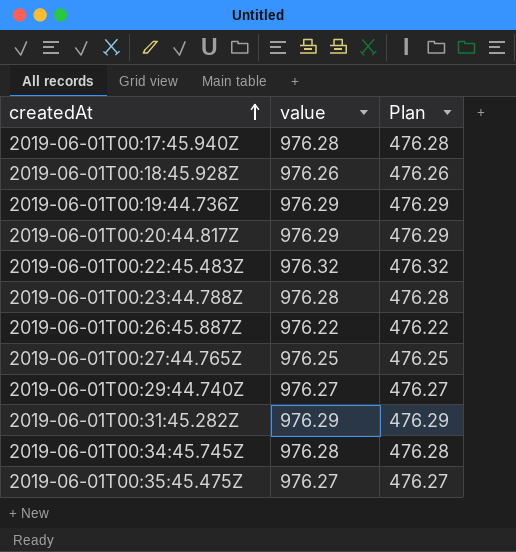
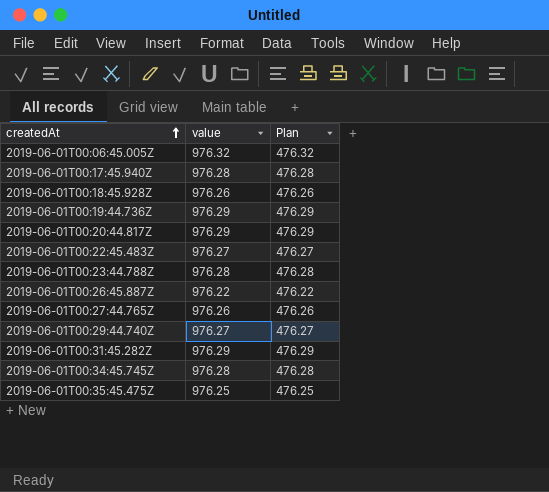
row 2019-06-01T00:06:45.005Z: none -> 976.32 | 476.32
2019-06-01T00:22:45.483Z | value: 976.32 -> 976.27
2019-06-01T00:22:45.483Z | Plan: 476.32 -> 476.27
2019-06-01T00:27:44.765Z | value: 976.25 -> 976.26
2019-06-01T00:27:44.765Z | Plan: 476.25 -> 476.26
2019-06-01T00:35:45.475Z | value: 976.27 -> 976.25
2019-06-01T00:35:45.475Z | Plan: 476.27 -> 476.25

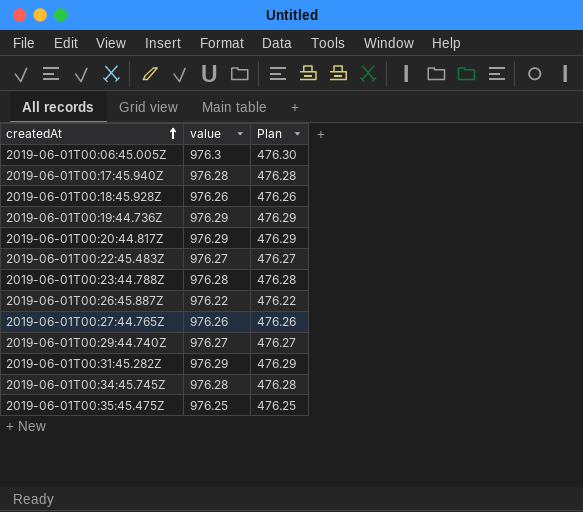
2019-06-01T00:06:45.005Z | value: 976.32 -> 976.3
2019-06-01T00:06:45.005Z | Plan: 476.32 -> 476.30

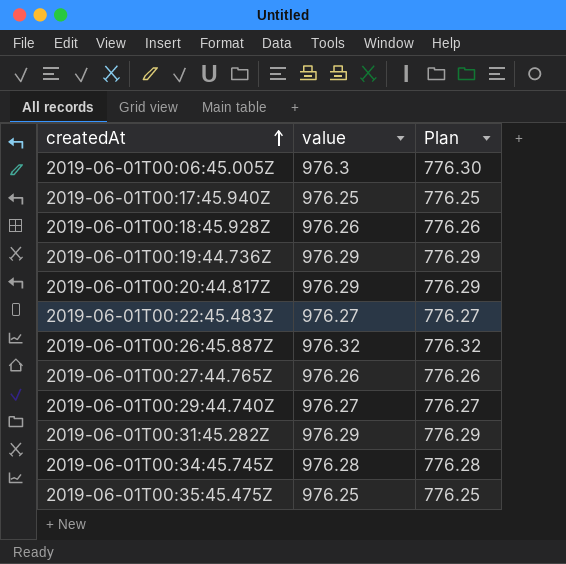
column Plan | formula: [value] - 500 -> [value] - 200
row 2019-06-01T00:23:44.788Z: 976.28 | 476.28 -> none
2019-06-01T00:17:45.940Z | value: 976.28 -> 976.25
2019-06-01T00:26:45.887Z | value: 976.22 -> 976.32

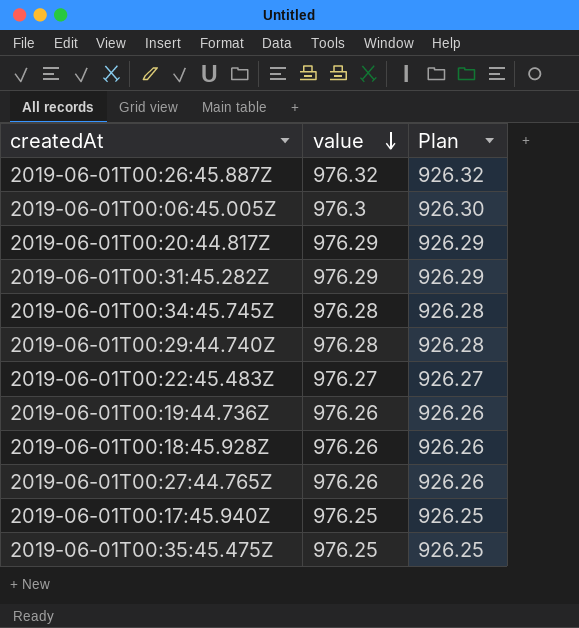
row order: createdAt ascending -> value descending
column Plan | formula: [value] - 200 -> [value] - 50
2019-06-01T00:29:44.740Z | value: 976.27 -> 976.28
2019-06-01T00:19:44.736Z | value: 976.29 -> 976.26

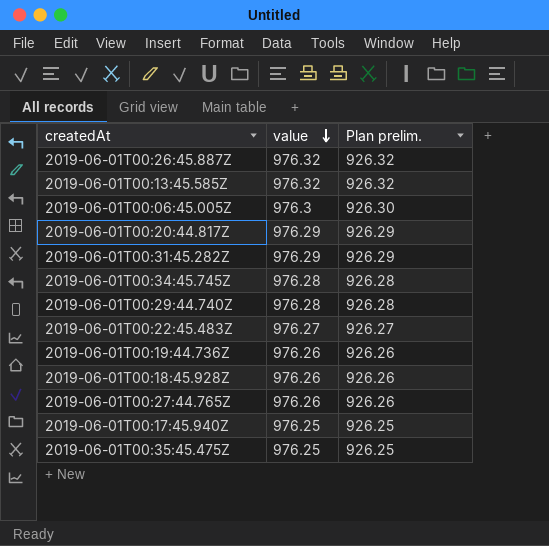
column name: Plan -> Plan prelim.
row 2019-06-01T00:13:45.585Z: none -> 976.32 | 926.32

